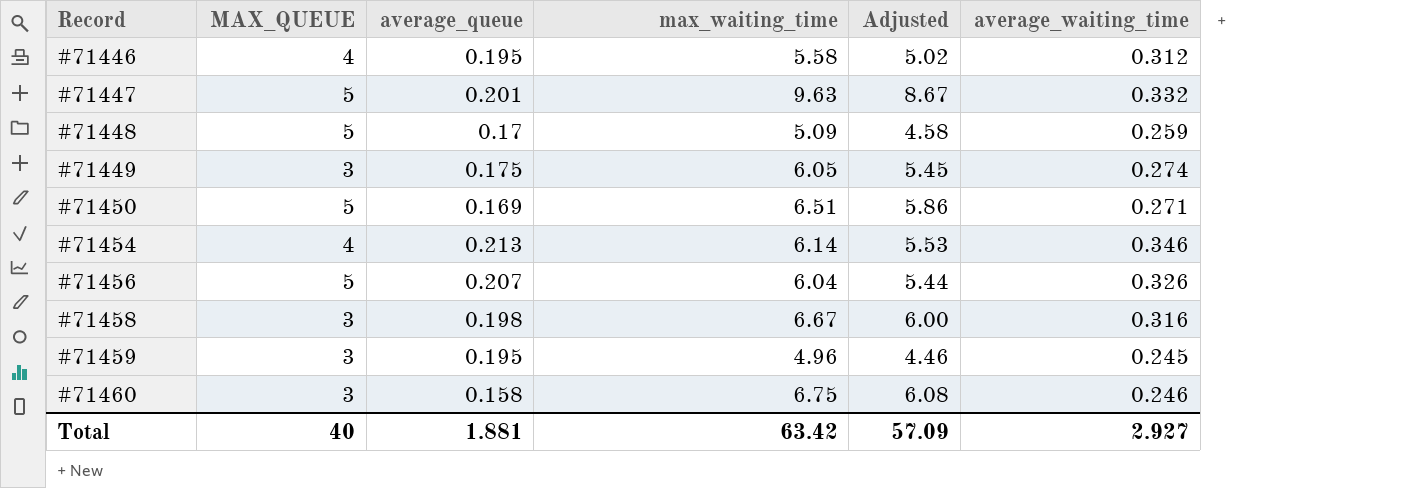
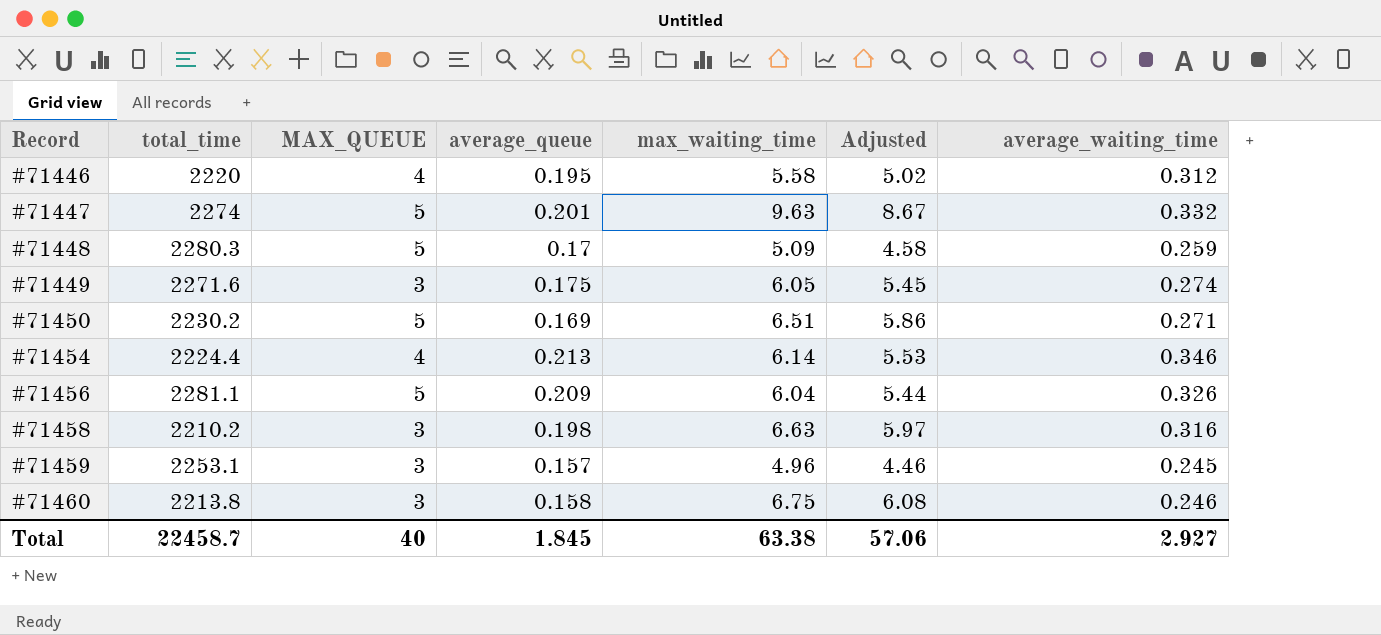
column total_time | position: none -> 2
#71456 | average_queue: 0.207 -> 0.209
#71458 | max_waiting_time: 6.67 -> 6.63
#71458 | Adjusted: 6.00 -> 5.97
#71459 | average_queue: 0.195 -> 0.157
Total | average_queue: 1.881 -> 1.845
Total | max_waiting_time: 63.42 -> 63.38
Total | Adjusted: 57.09 -> 57.06

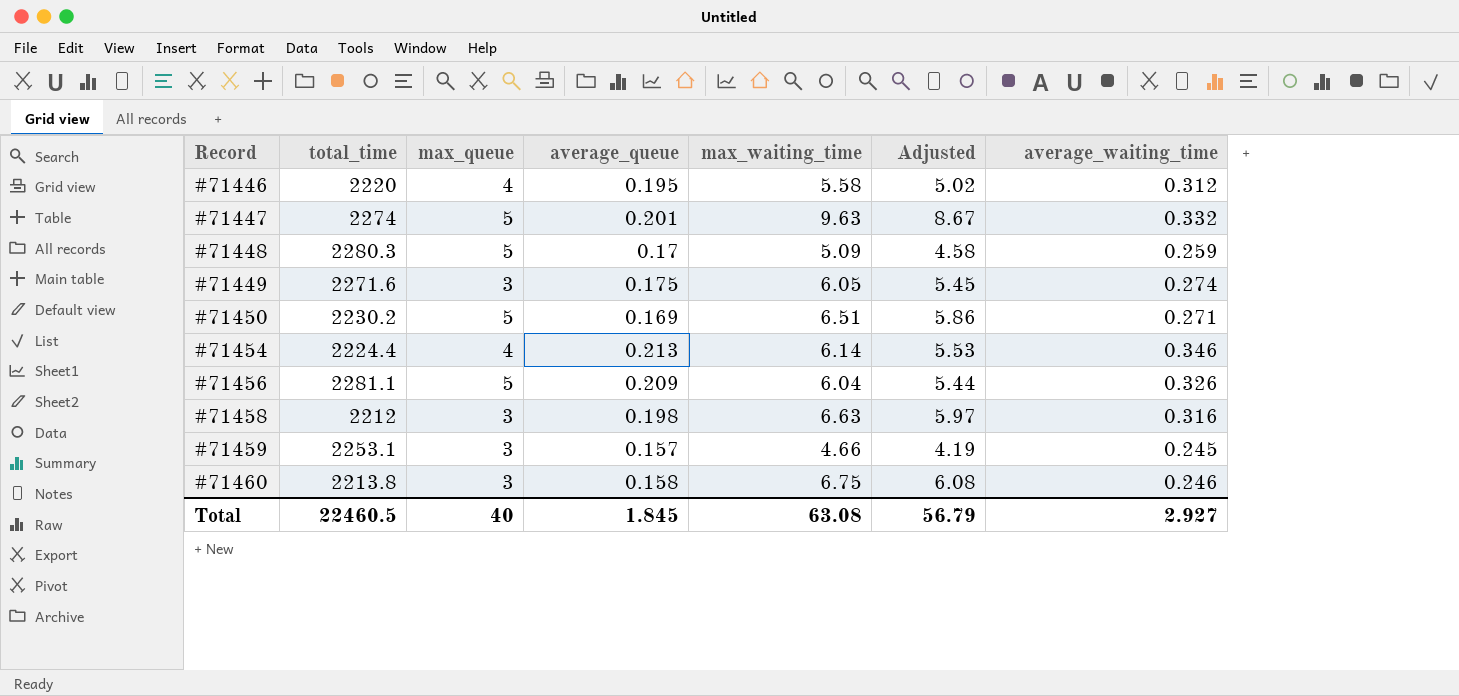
column name: MAX_QUEUE -> max_queue
#71458 | total_time: 2210.2 -> 2212
#71459 | max_waiting_time: 4.96 -> 4.66
#71459 | Adjusted: 4.46 -> 4.19
Total | total_time: 22458.7 -> 22460.5
Total | max_waiting_time: 63.38 -> 63.08
Total | Adjusted: 57.06 -> 56.79

